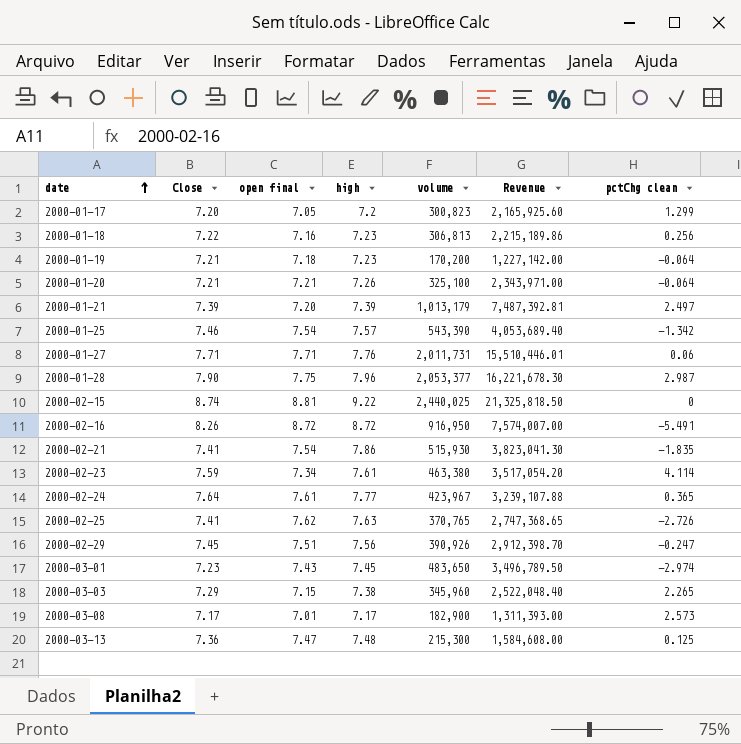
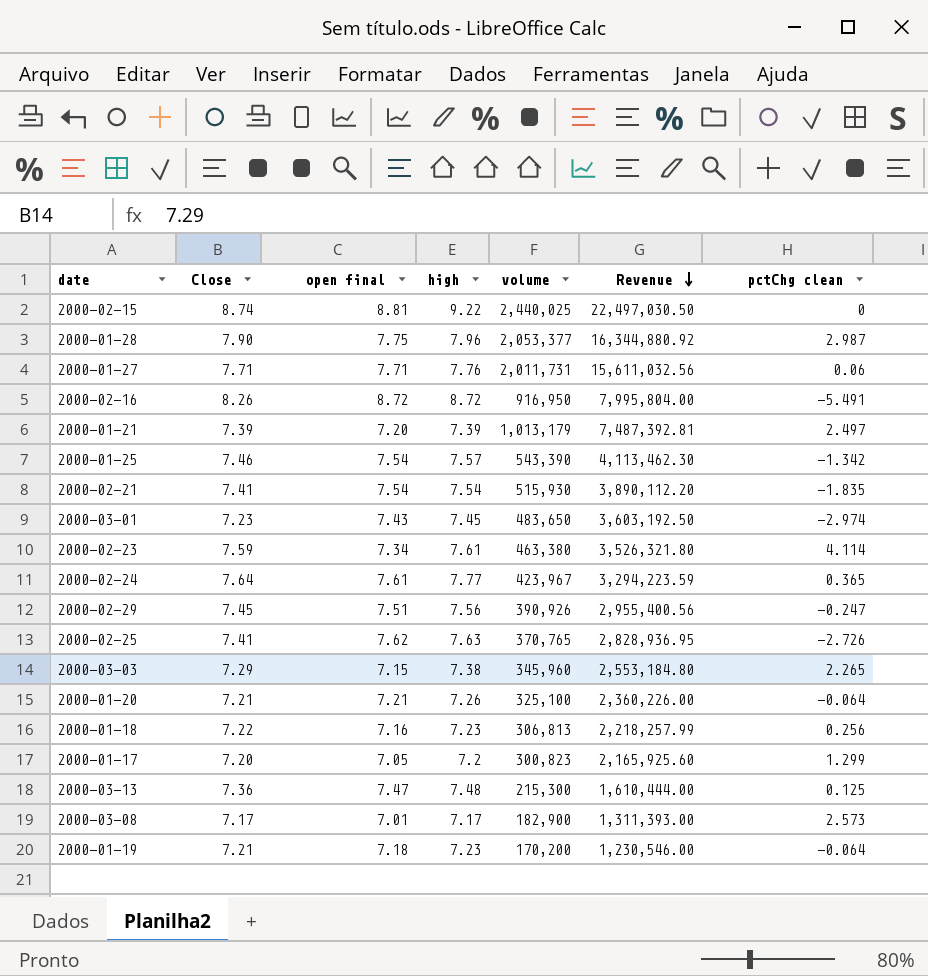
row order: date ascending -> Revenue descending
column Revenue | formula: [Close] * [volume] -> [high] * [volume]
2000-02-21 | high: 7.86 -> 7.54

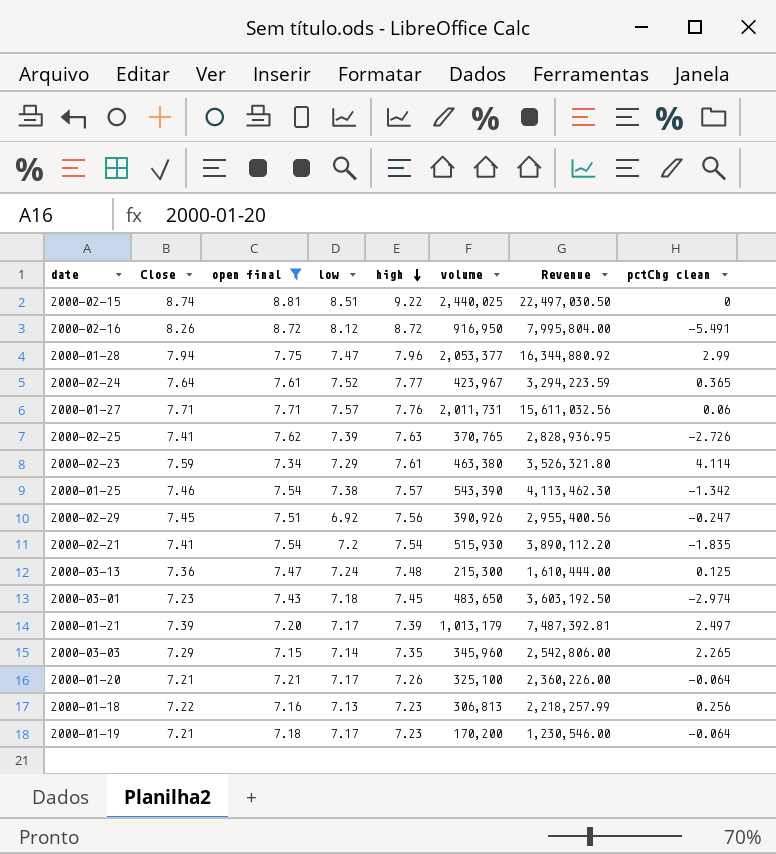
filter: none -> open final >= 7.15
row order: Revenue descending -> high descending
column low | position: none -> 4
2000-01-28 | Close: 7.90 -> 7.94
2000-01-28 | pctChg clean: 2.987 -> 2.99
2000-03-03 | high: 7.38 -> 7.35
2000-03-03 | Revenue: 2,553,184.80 -> 2,542,806.00

